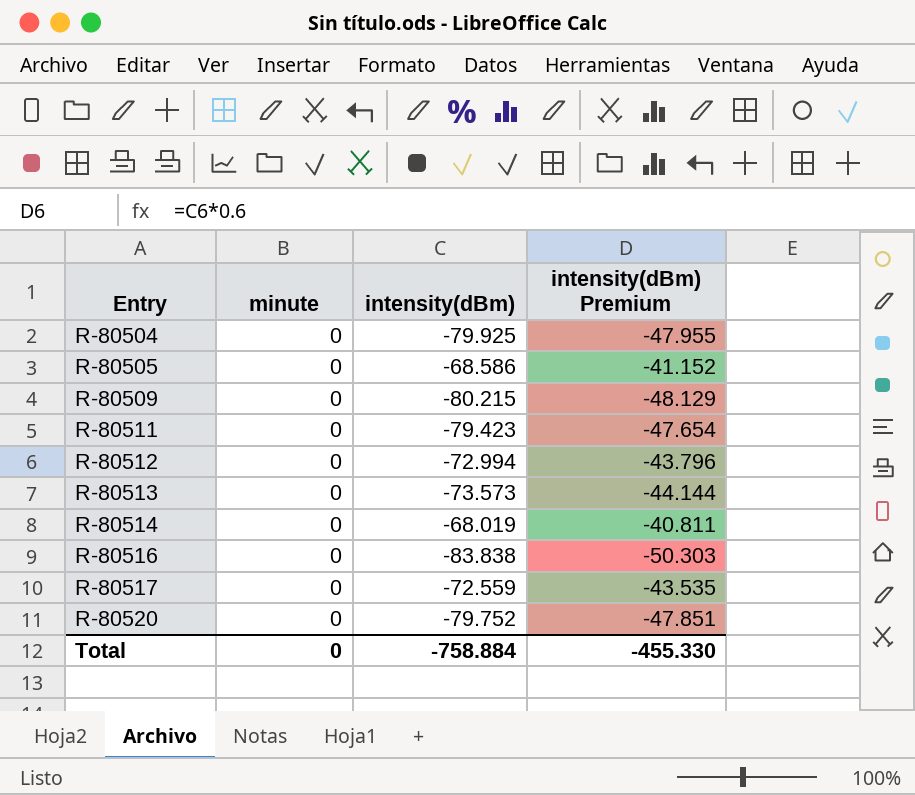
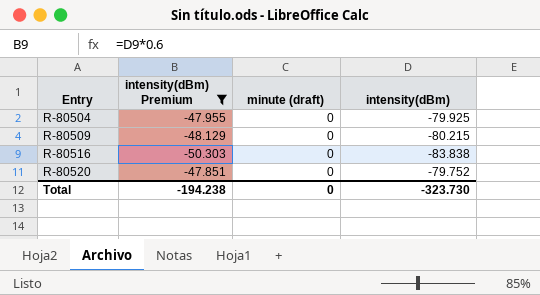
filter: none -> intensity(dBm) Premium <= -47.851
column intensity(dBm) Premium | position: 4 -> 2
column name: minute -> minute (draft)
Total | intensity(dBm) Premium: -455.330 -> -194.238
Total | intensity(dBm): -758.884 -> -323.730

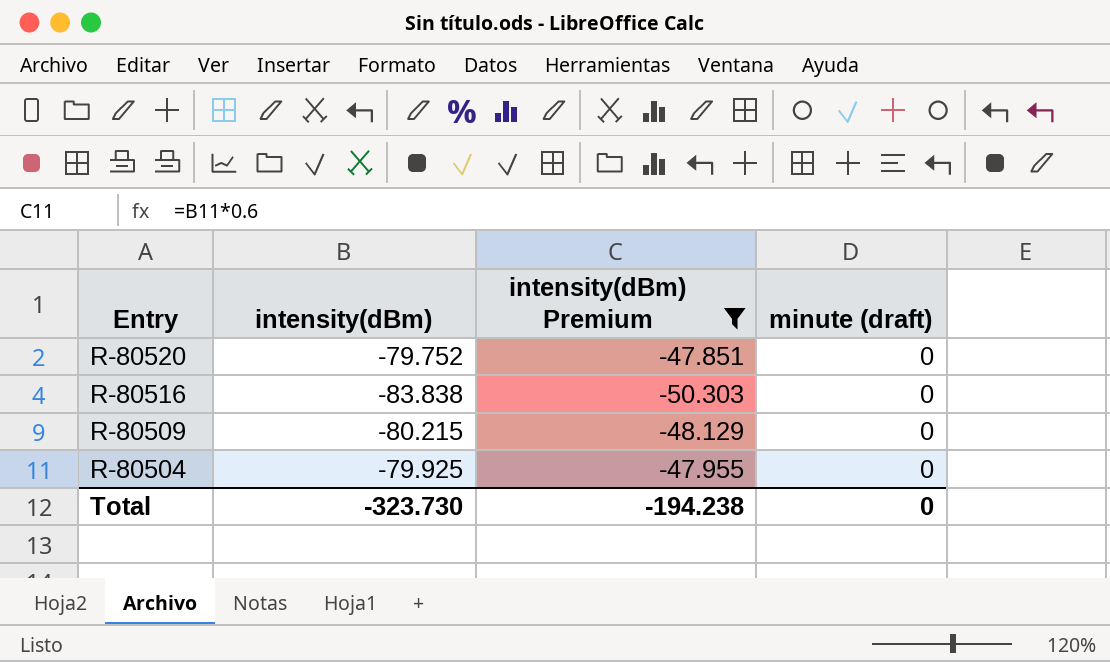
row order: Entry ascending -> Entry descending
column intensity(dBm) | position: 4 -> 2

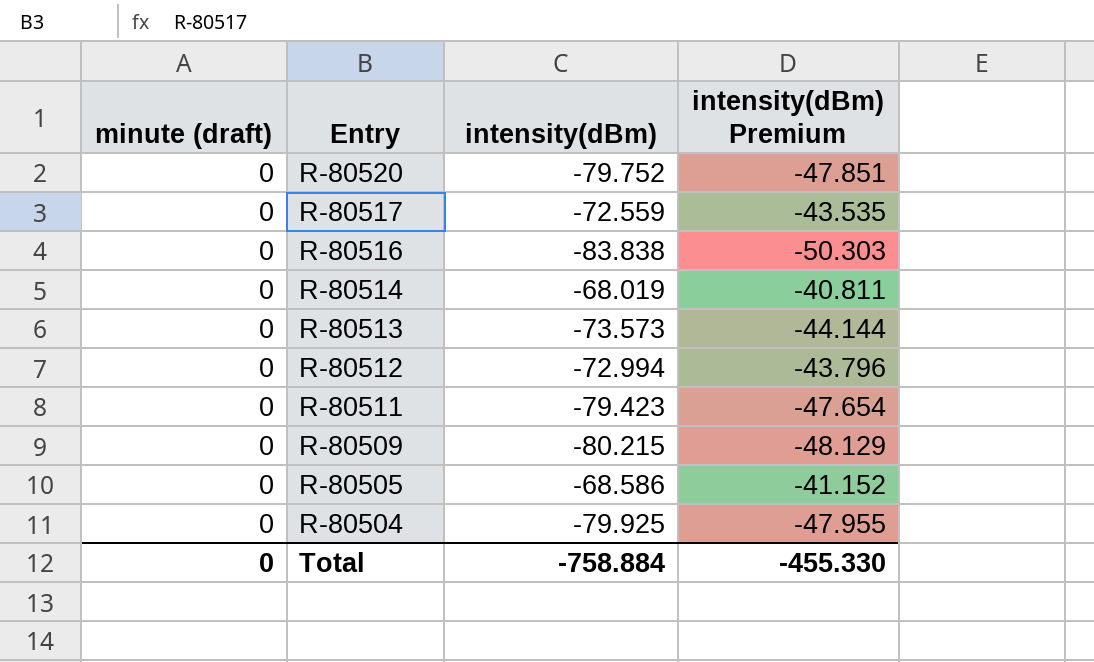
filter: intensity(dBm) Premium <= -47.851 -> none
column minute (draft) | position: 4 -> 1
Total | intensity(dBm): -323.730 -> -758.884
Total | intensity(dBm) Premium: -194.238 -> -455.330

